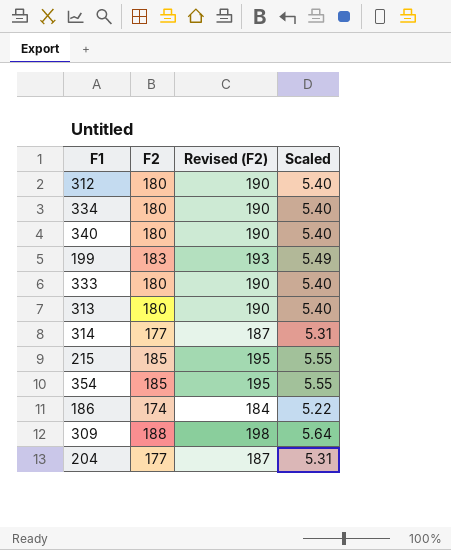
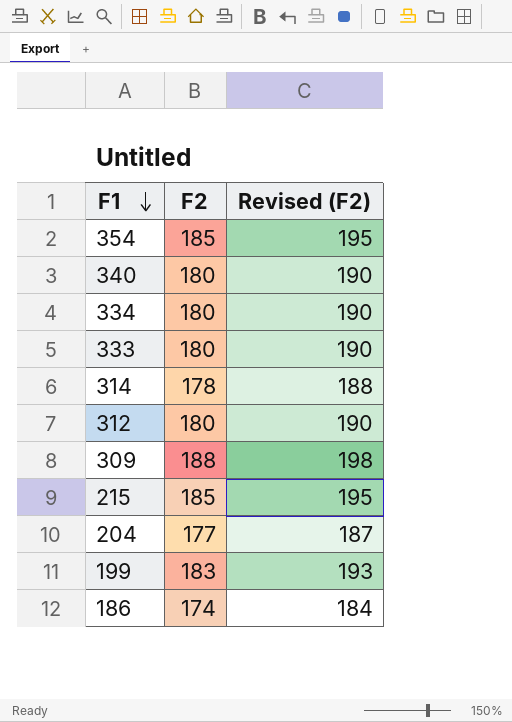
row order: none -> F1 descending
column Scaled | formula: [F2] * 0.03 -> none
row 313: 180 | 190 | 5.40 -> none
314 | F2: 177 -> 178
314 | Revised (F2): 187 -> 188

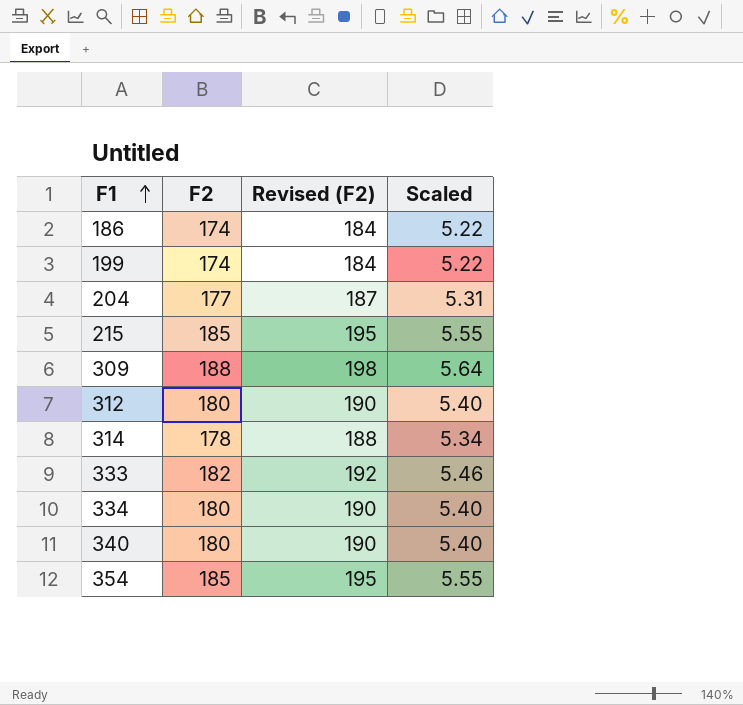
row order: F1 descending -> F1 ascending
column Scaled | formula: none -> [F2] * 0.03
199 | F2: 183 -> 174
199 | Revised (F2): 193 -> 184
333 | F2: 180 -> 182
333 | Revised (F2): 190 -> 192

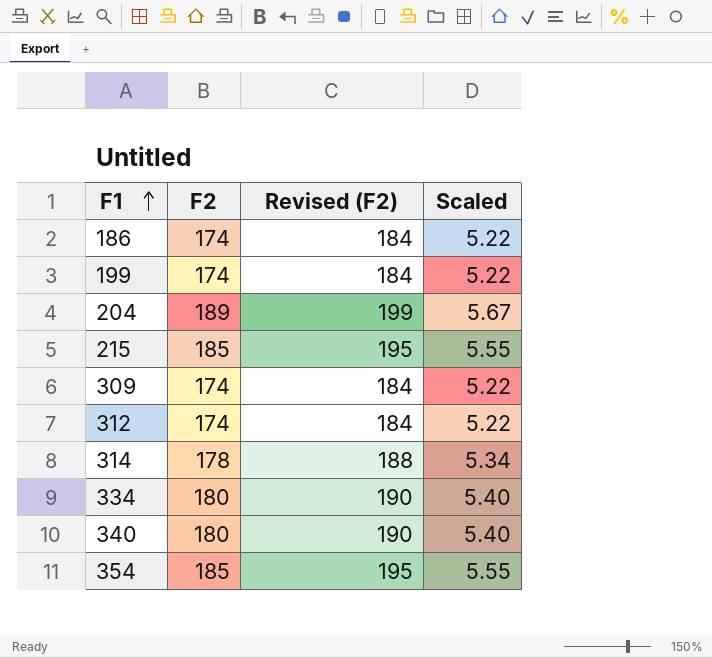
row 333: 182 | 192 | 5.46 -> none
204 | F2: 177 -> 189
204 | Revised (F2): 187 -> 199
204 | Scaled: 5.31 -> 5.67
309 | F2: 188 -> 174
309 | Revised (F2): 198 -> 184
309 | Scaled: 5.64 -> 5.22
312 | F2: 180 -> 174
312 | Revised (F2): 190 -> 184
312 | Scaled: 5.40 -> 5.22

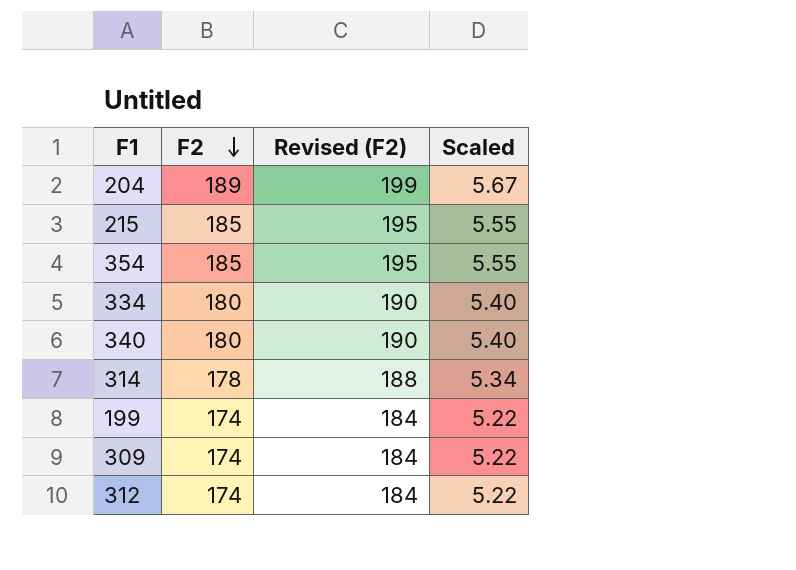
row order: F1 ascending -> F2 descending
row 186: 174 | 184 | 5.22 -> none

